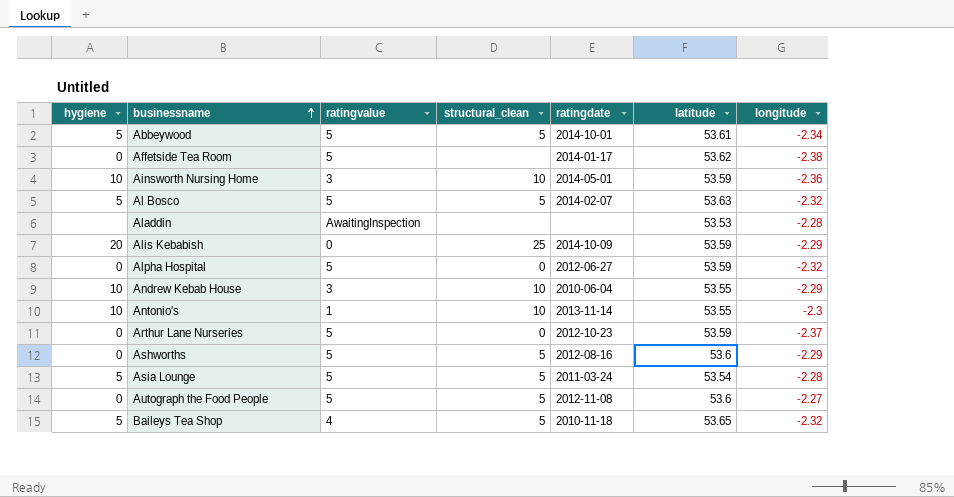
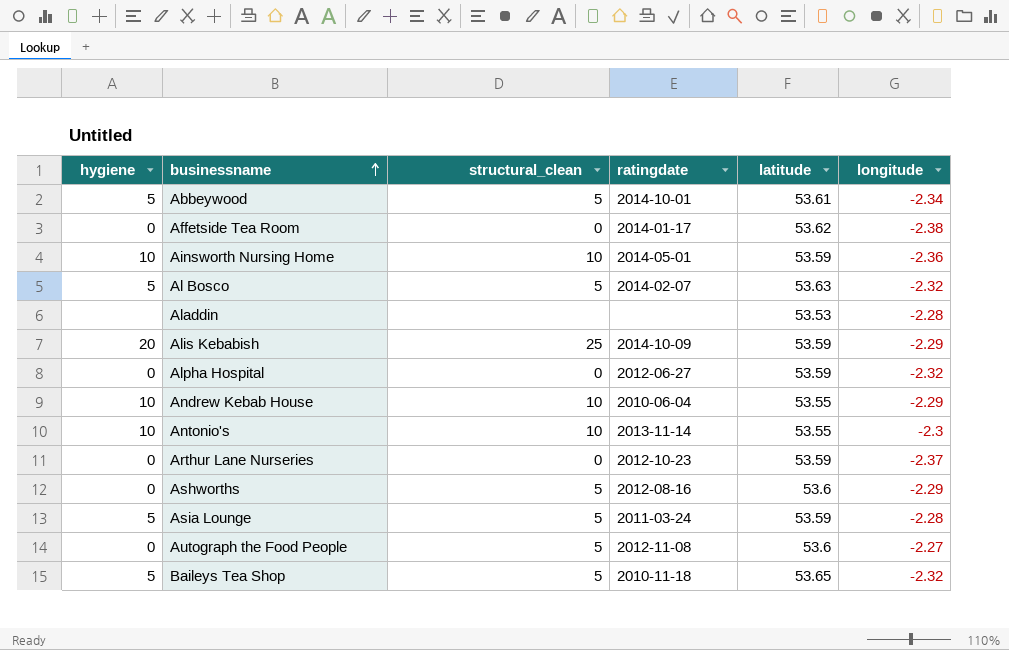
column ratingvalue | position: 3 -> none
Affetside Tea Room | structural_clean: none -> 0
Asia Lounge | latitude: 53.54 -> 53.59

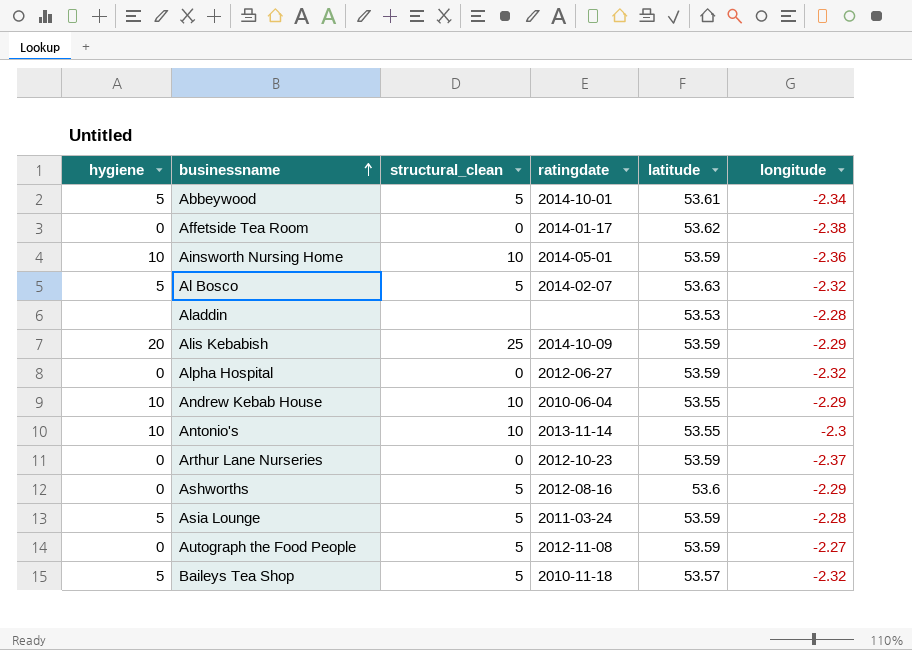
Autograph the Food People | latitude: 53.6 -> 53.59
Baileys Tea Shop | latitude: 53.65 -> 53.57

